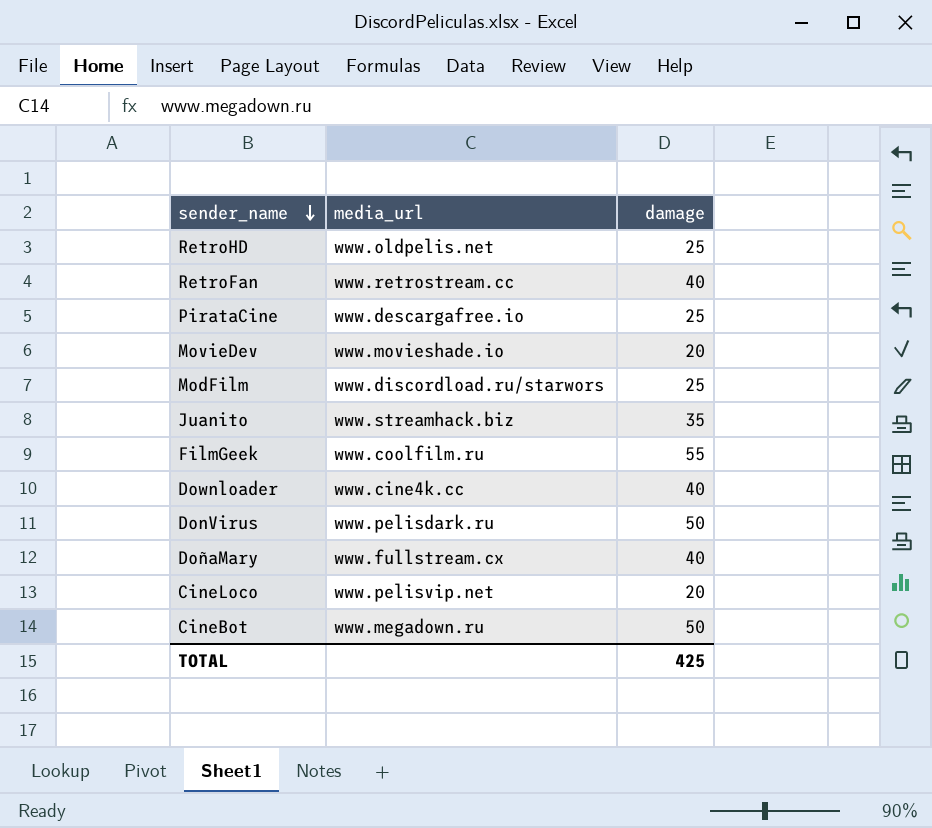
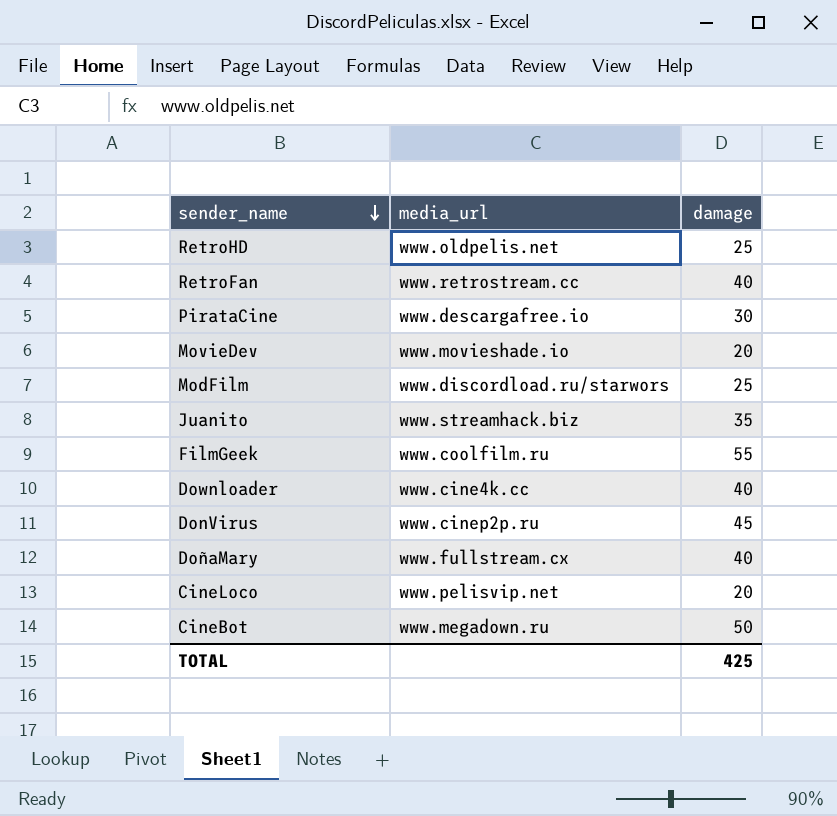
PirataCine | damage: 25 -> 30
DonVirus | media_url: www.pelisdark.ru -> www.cinep2p.ru
DonVirus | damage: 50 -> 45

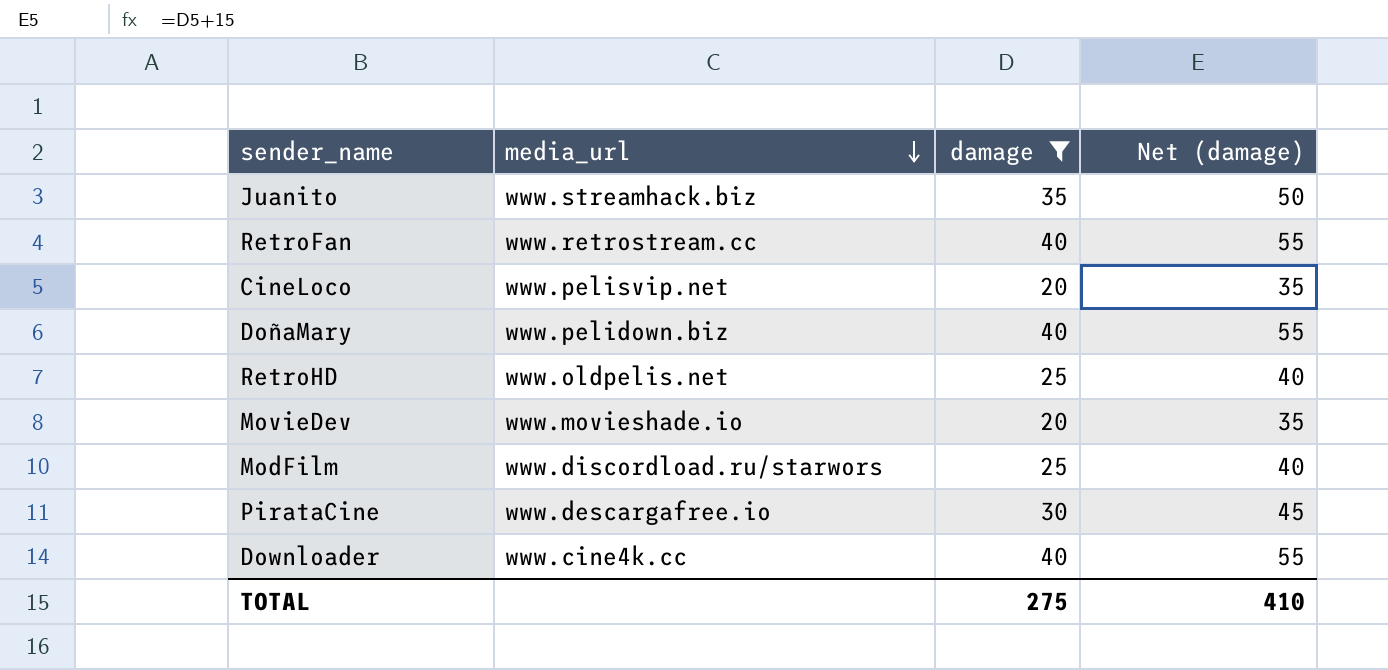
filter: none -> damage <= 40
row order: sender_name descending -> media_url descending
column Net (damage) | formula: none -> [damage] + 15
DoñaMary | media_url: www.fullstream.cx -> www.pelidown.biz
TOTAL | damage: 425 -> 275

